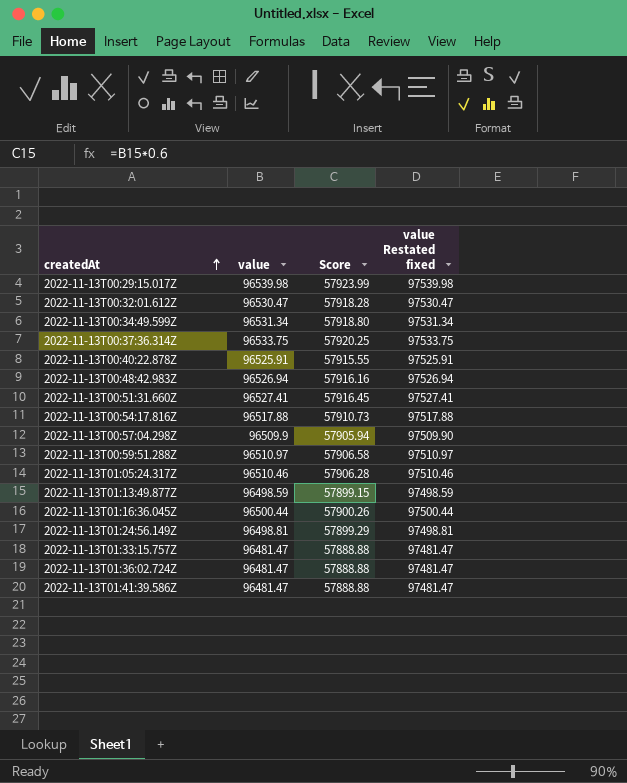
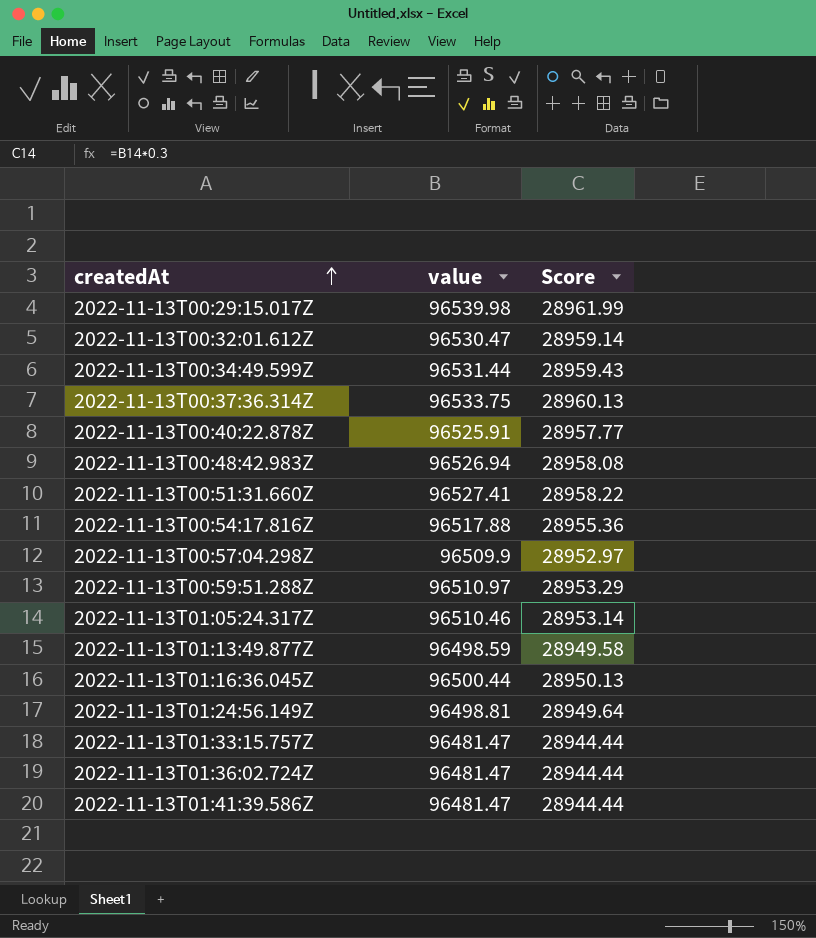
column value Restated fixed | formula: [value] + 1000 -> none
column Score | formula: [value] * 0.6 -> [value] * 0.3
2022-11-13T00:34:49.599Z | value: 96531.34 -> 96531.44

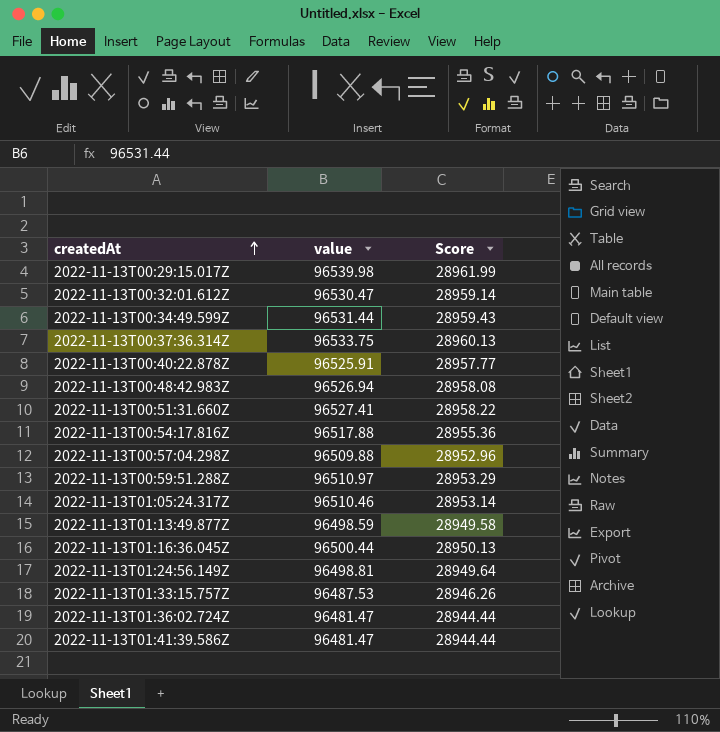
2022-11-13T00:57:04.298Z | value: 96509.9 -> 96509.88
2022-11-13T00:57:04.298Z | Score: 28952.97 -> 28952.96
2022-11-13T01:33:15.757Z | value: 96481.47 -> 96487.53
2022-11-13T01:33:15.757Z | Score: 28944.44 -> 28946.26

